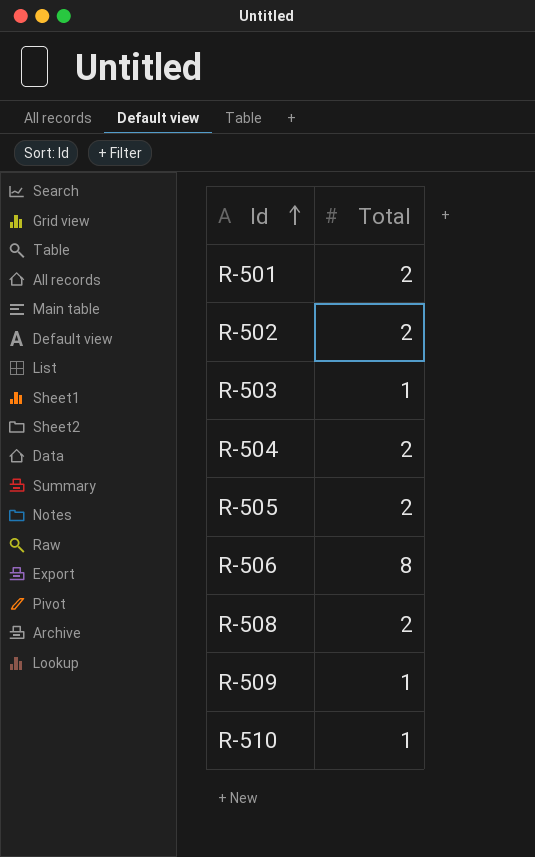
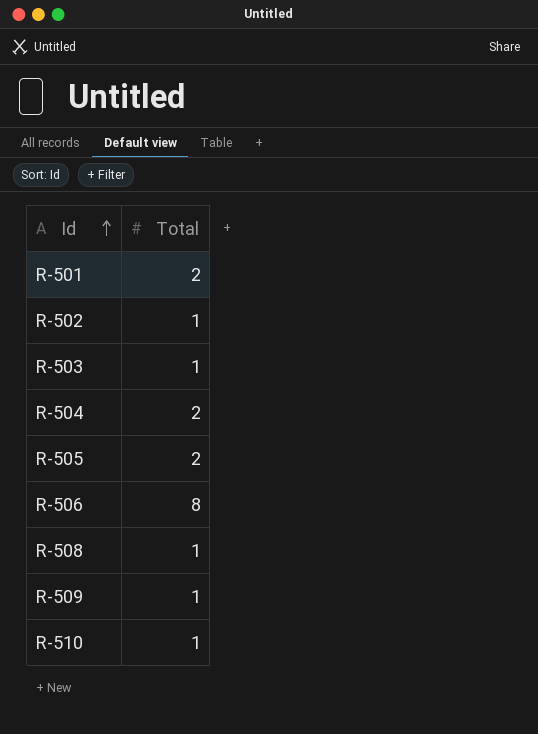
R-502 | Total: 2 -> 1
R-508 | Total: 2 -> 1

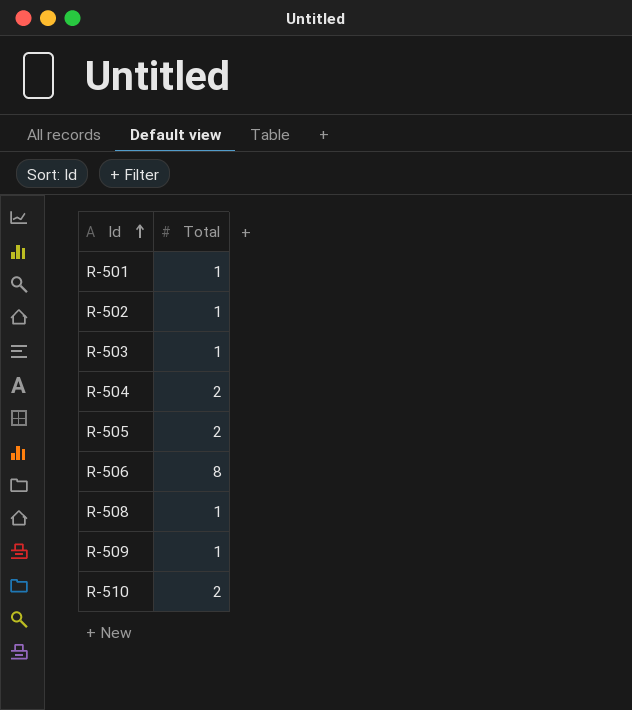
R-501 | Total: 2 -> 1
R-510 | Total: 1 -> 2

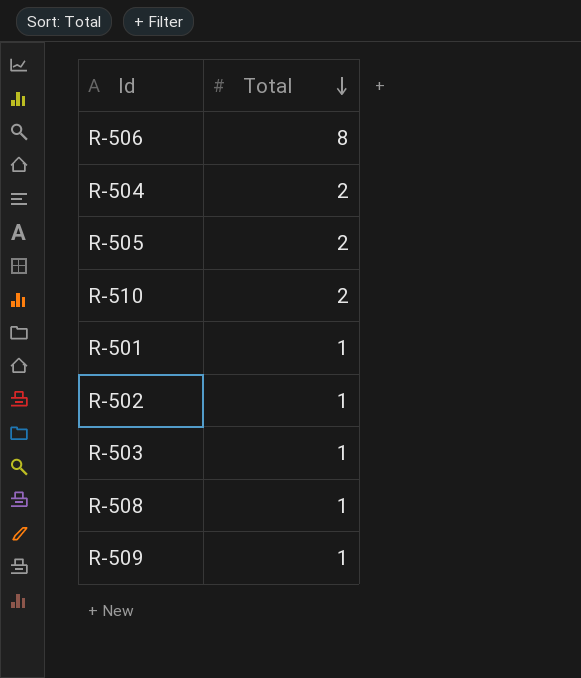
row order: Id ascending -> Total descending

